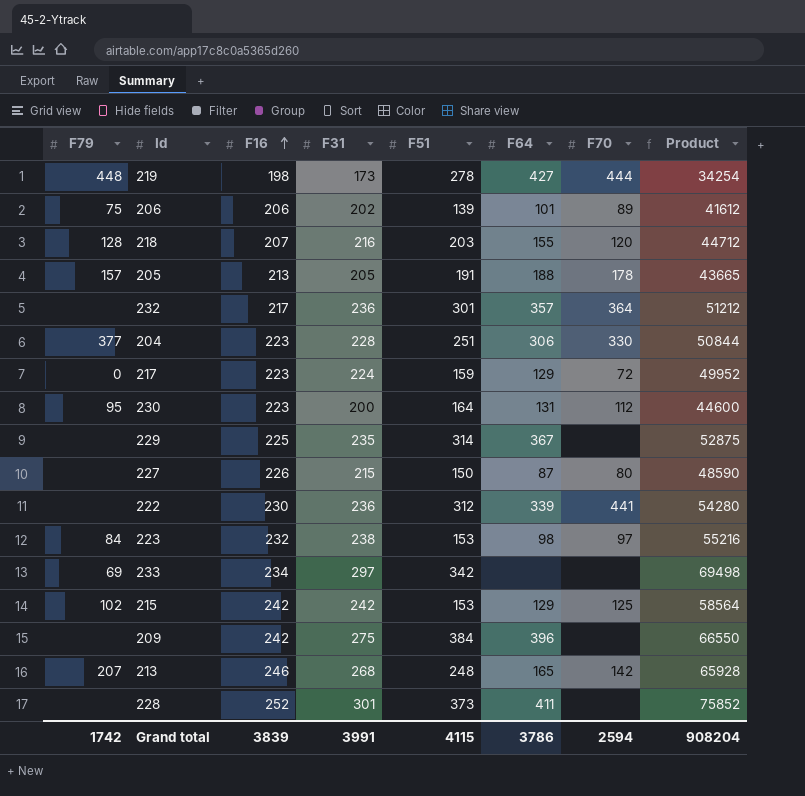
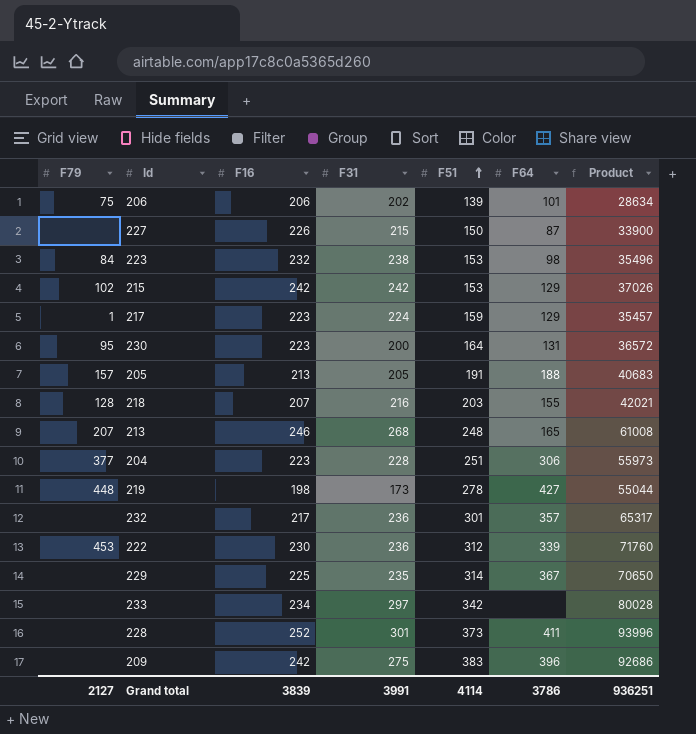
row order: F16 ascending -> F51 ascending
column F70 | position: 7 -> none
column Product | formula: [F16] * [F31] -> [F16] * [F51]
217 | F79: 0 -> 1
222 | F79: none -> 453
233 | F79: 69 -> none
209 | F51: 384 -> 383
Grand total | F79: 1742 -> 2127
Grand total | F51: 4115 -> 4114
Grand total | Product: 908204 -> 936251

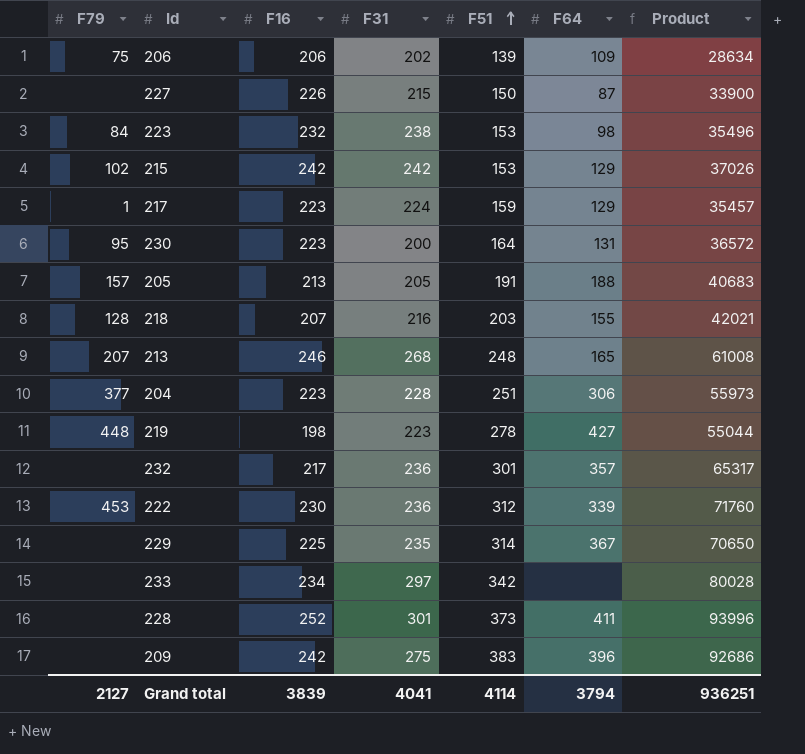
206 | F64: 101 -> 109
219 | F31: 173 -> 223
Grand total | F31: 3991 -> 4041
Grand total | F64: 3786 -> 3794

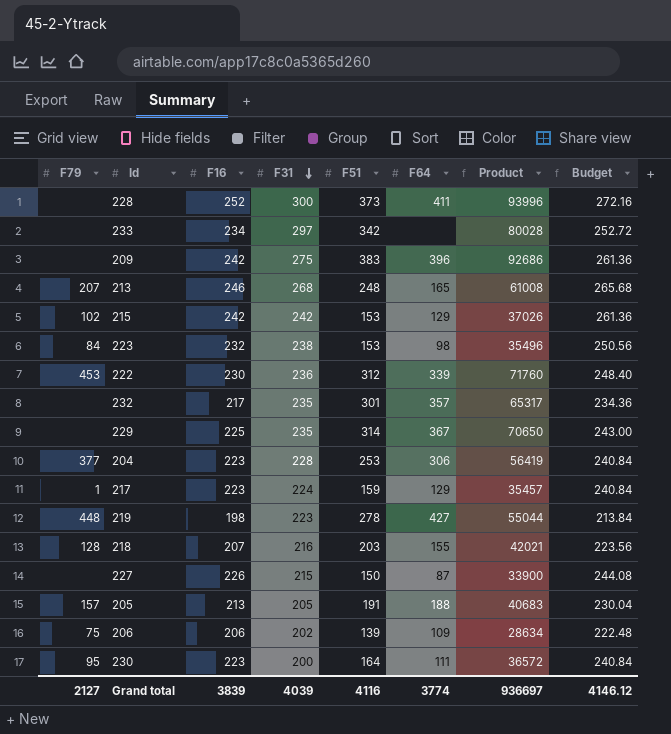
row order: F51 ascending -> F31 descending
column Budget | formula: none -> [F16] * 1.08
228 | F31: 301 -> 300
232 | F31: 236 -> 235
204 | F51: 251 -> 253
204 | Product: 55973 -> 56419
230 | F64: 131 -> 111
Grand total | F31: 4041 -> 4039
Grand total | F51: 4114 -> 4116
Grand total | F64: 3794 -> 3774
Grand total | Product: 936251 -> 936697

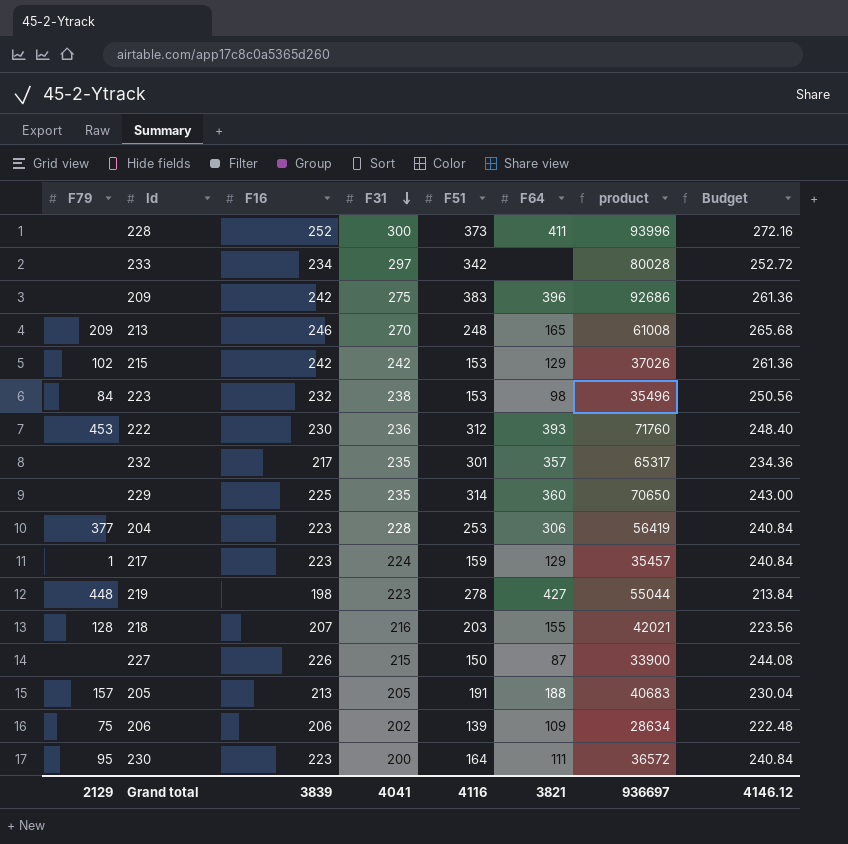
column name: Product -> product
213 | F79: 207 -> 209
213 | F31: 268 -> 270
222 | F64: 339 -> 393
229 | F64: 367 -> 360
Grand total | F79: 2127 -> 2129
Grand total | F31: 4039 -> 4041
Grand total | F64: 3774 -> 3821

